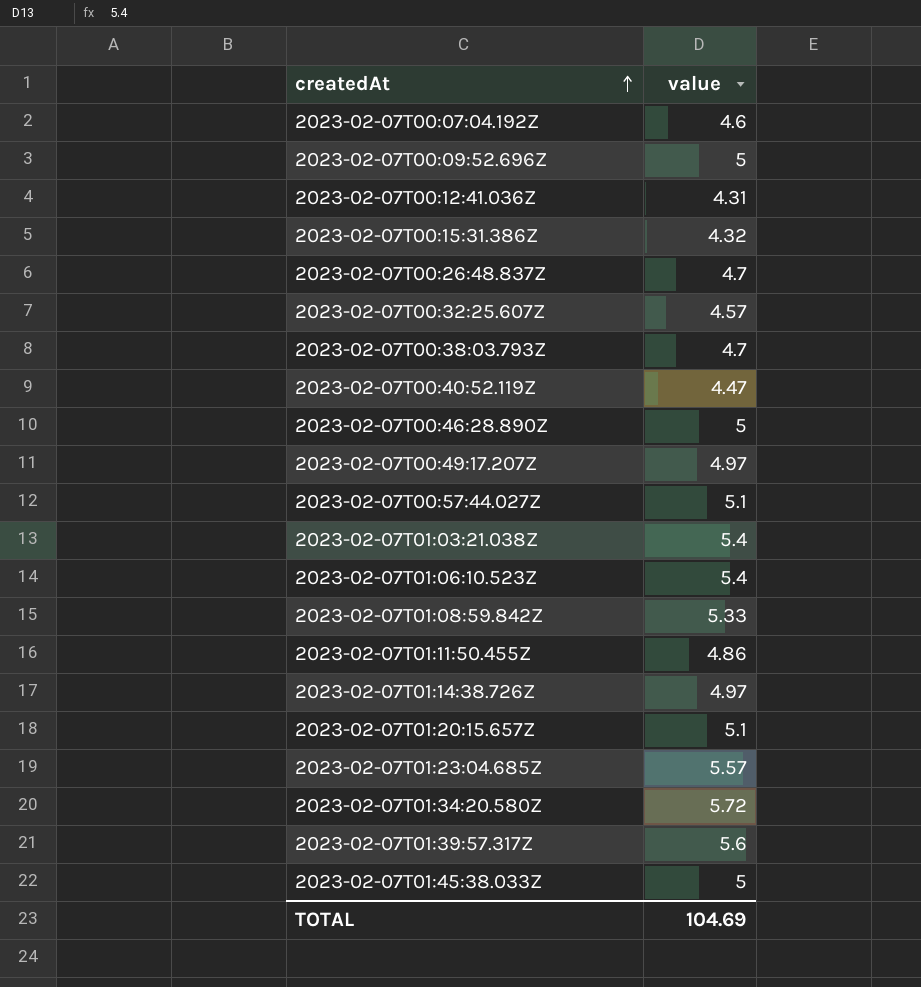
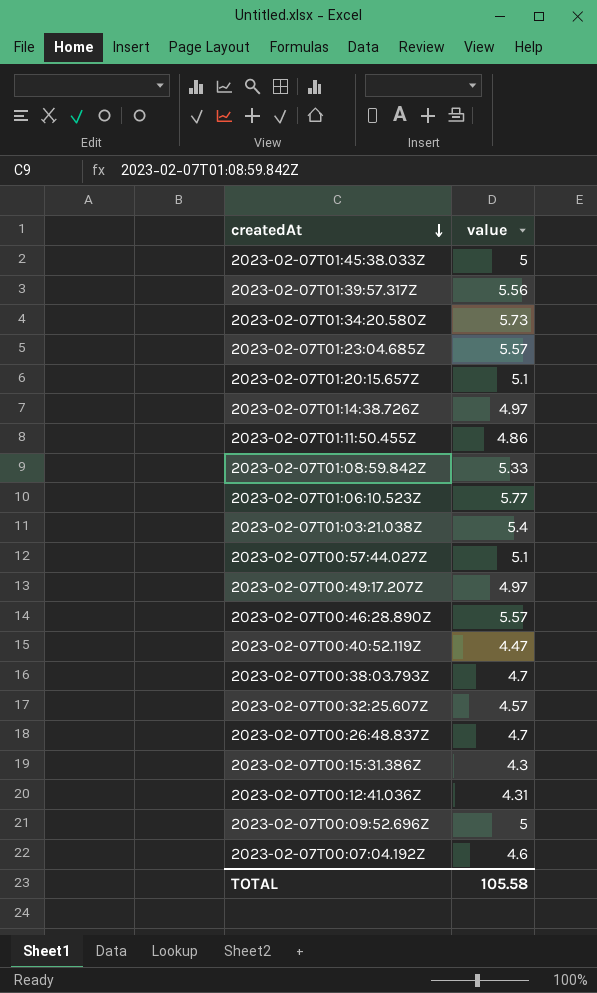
row order: createdAt ascending -> createdAt descending
2023-02-07T01:39:57.317Z | value: 5.6 -> 5.56
2023-02-07T01:34:20.580Z | value: 5.72 -> 5.73
2023-02-07T01:06:10.523Z | value: 5.4 -> 5.77
2023-02-07T00:46:28.890Z | value: 5 -> 5.57
2023-02-07T00:15:31.386Z | value: 4.32 -> 4.3
TOTAL | value: 104.69 -> 105.58

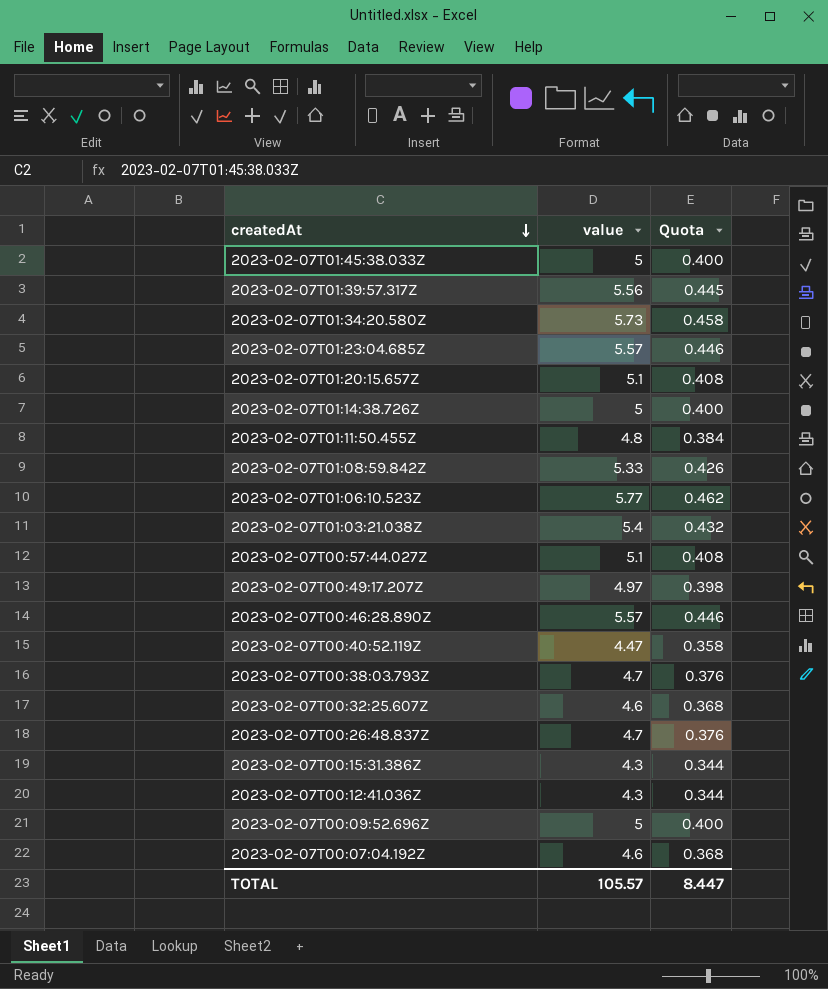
column Quota | formula: none -> [value] * 0.08
2023-02-07T01:14:38.726Z | value: 4.97 -> 5
2023-02-07T01:11:50.455Z | value: 4.86 -> 4.8
2023-02-07T00:32:25.607Z | value: 4.57 -> 4.6
2023-02-07T00:12:41.036Z | value: 4.31 -> 4.3
TOTAL | value: 105.58 -> 105.57

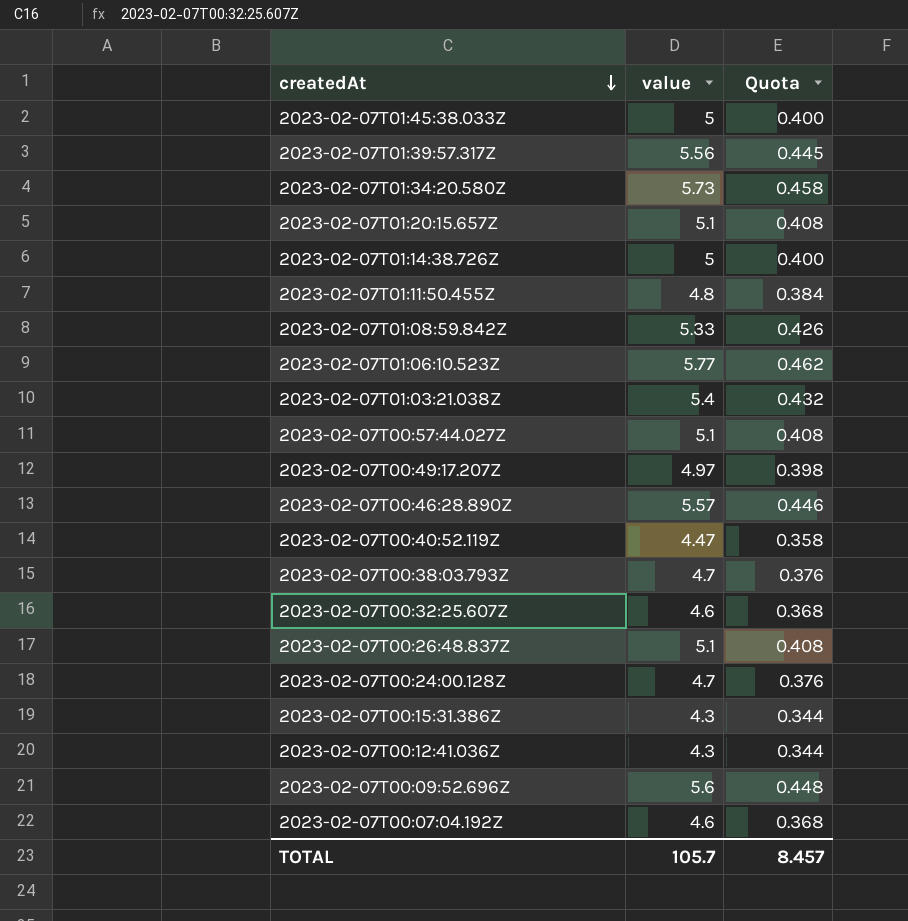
row 2023-02-07T01:23:04.685Z: 5.57 | 0.446 -> none
2023-02-07T00:26:48.837Z | value: 4.7 -> 5.1
2023-02-07T00:26:48.837Z | Quota: 0.376 -> 0.408
row 2023-02-07T00:24:00.128Z: none -> 4.7 | 0.376
2023-02-07T00:09:52.696Z | value: 5 -> 5.6
2023-02-07T00:09:52.696Z | Quota: 0.400 -> 0.448
TOTAL | value: 105.57 -> 105.7
TOTAL | Quota: 8.447 -> 8.457

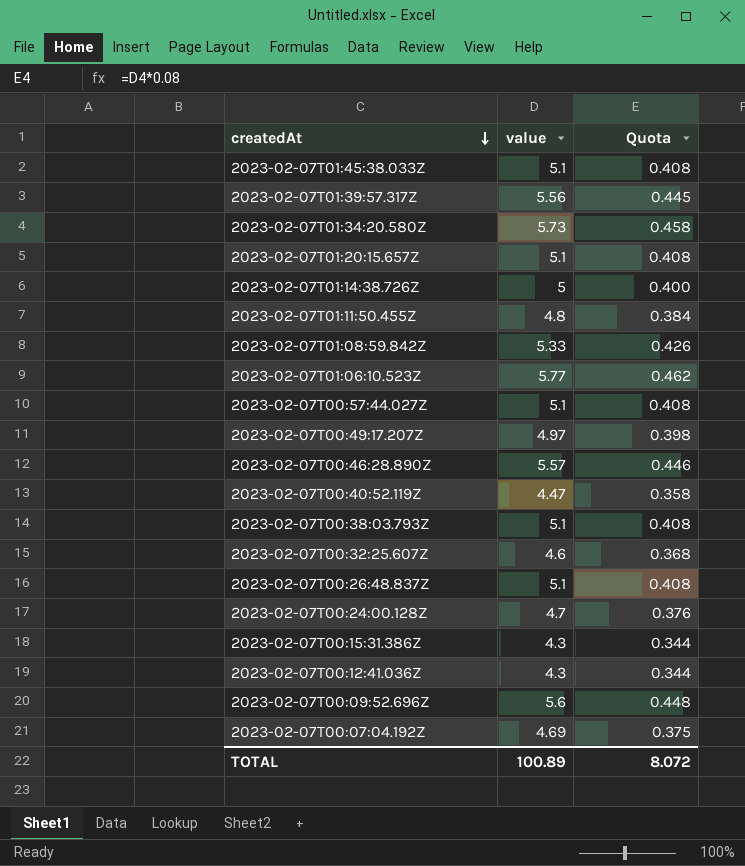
row 2023-02-07T01:03:21.038Z: 5.4 | 0.432 -> none
2023-02-07T01:45:38.033Z | value: 5 -> 5.1
2023-02-07T01:45:38.033Z | Quota: 0.400 -> 0.408
2023-02-07T00:38:03.793Z | value: 4.7 -> 5.1
2023-02-07T00:38:03.793Z | Quota: 0.376 -> 0.408
2023-02-07T00:07:04.192Z | value: 4.6 -> 4.69
2023-02-07T00:07:04.192Z | Quota: 0.368 -> 0.375
TOTAL | value: 105.7 -> 100.89
TOTAL | Quota: 8.457 -> 8.072

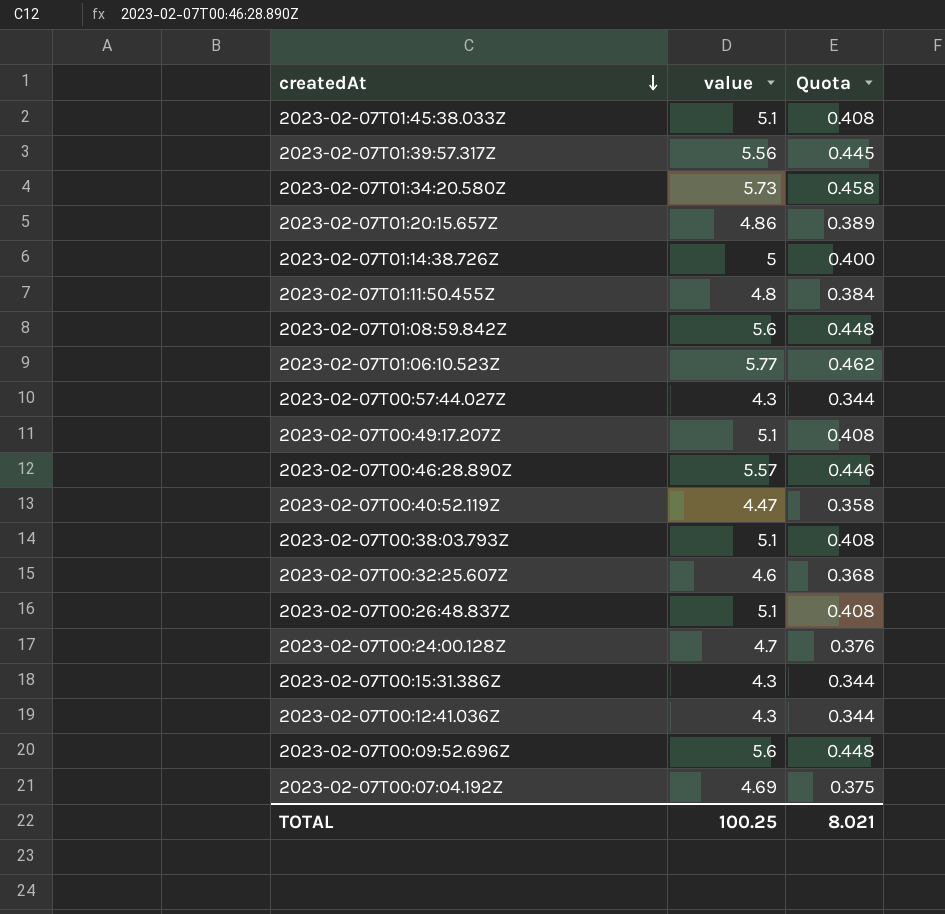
2023-02-07T01:20:15.657Z | value: 5.1 -> 4.86
2023-02-07T01:20:15.657Z | Quota: 0.408 -> 0.389
2023-02-07T01:08:59.842Z | value: 5.33 -> 5.6
2023-02-07T01:08:59.842Z | Quota: 0.426 -> 0.448
2023-02-07T00:57:44.027Z | value: 5.1 -> 4.3
2023-02-07T00:57:44.027Z | Quota: 0.408 -> 0.344
2023-02-07T00:49:17.207Z | value: 4.97 -> 5.1
2023-02-07T00:49:17.207Z | Quota: 0.398 -> 0.408
TOTAL | value: 100.89 -> 100.25
TOTAL | Quota: 8.072 -> 8.021

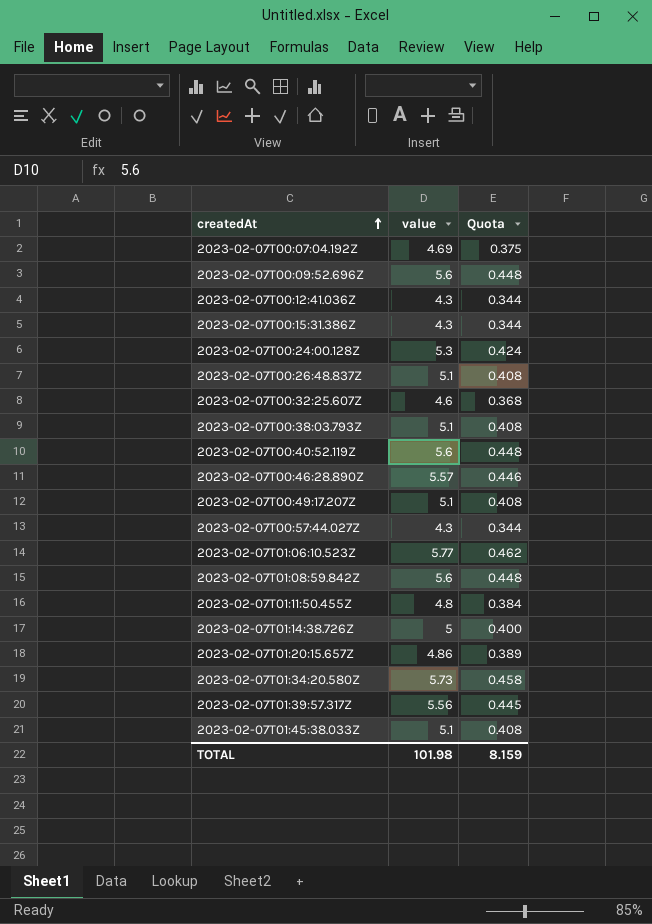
row order: createdAt descending -> createdAt ascending
2023-02-07T00:24:00.128Z | value: 4.7 -> 5.3
2023-02-07T00:24:00.128Z | Quota: 0.376 -> 0.424
2023-02-07T00:40:52.119Z | value: 4.47 -> 5.6
2023-02-07T00:40:52.119Z | Quota: 0.358 -> 0.448
TOTAL | value: 100.25 -> 101.98
TOTAL | Quota: 8.021 -> 8.159

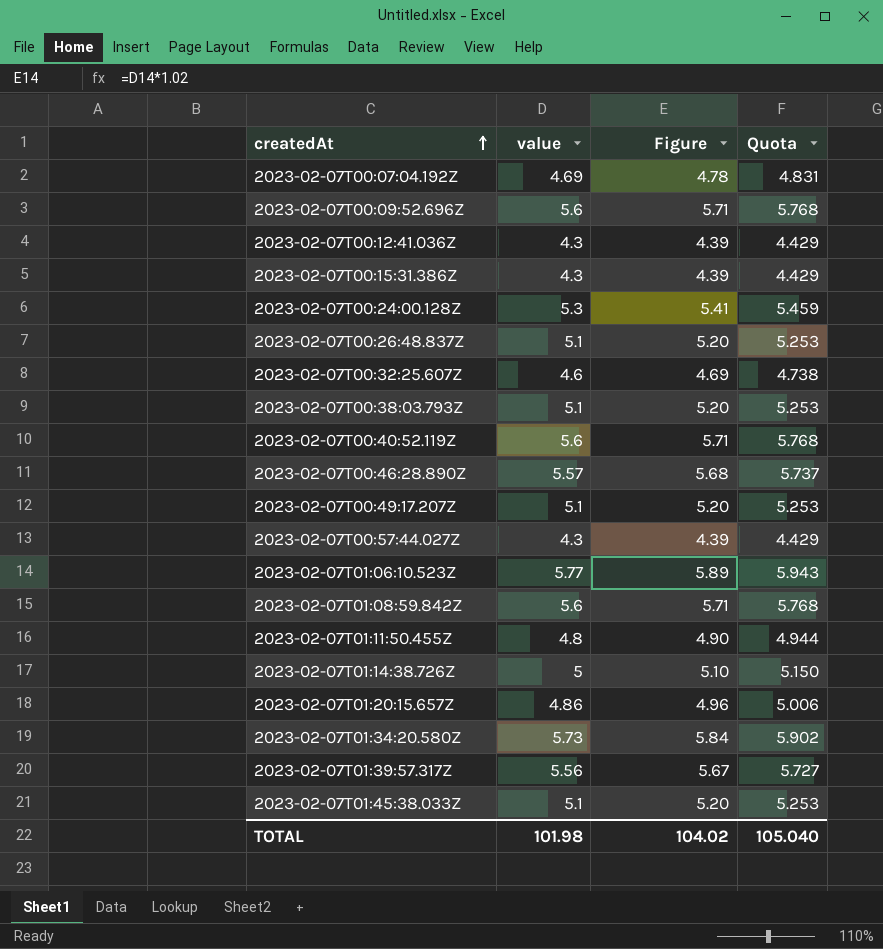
column Figure | formula: none -> [value] * 1.02
column Quota | formula: [value] * 0.08 -> [value] * 1.03
TOTAL | Quota: 8.159 -> 105.040

